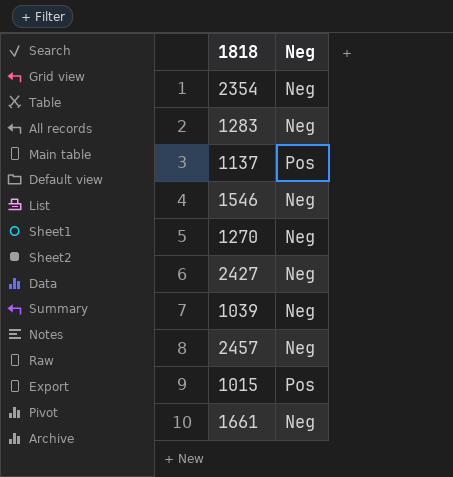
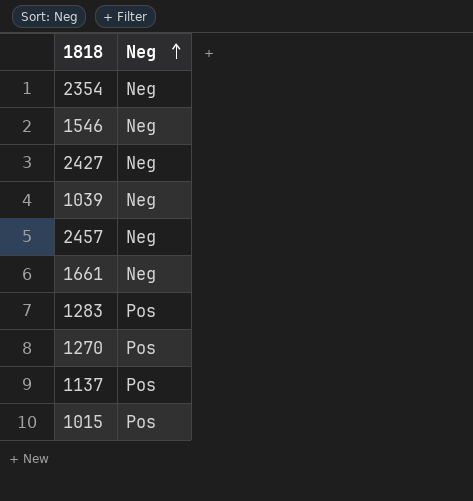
row order: none -> Neg ascending
1283 | Neg: Neg -> Pos
1270 | Neg: Neg -> Pos

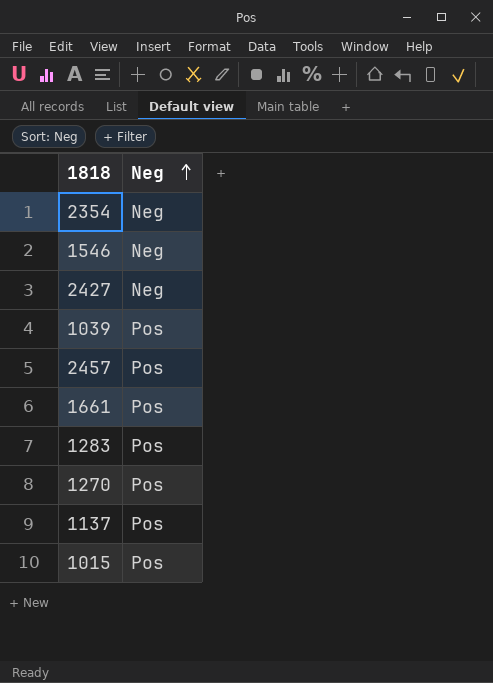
1039 | Neg: Neg -> Pos
2457 | Neg: Neg -> Pos
1661 | Neg: Neg -> Pos

